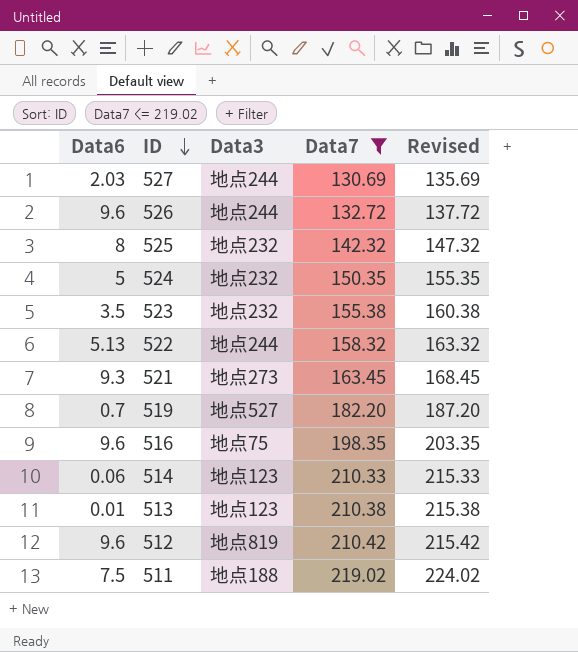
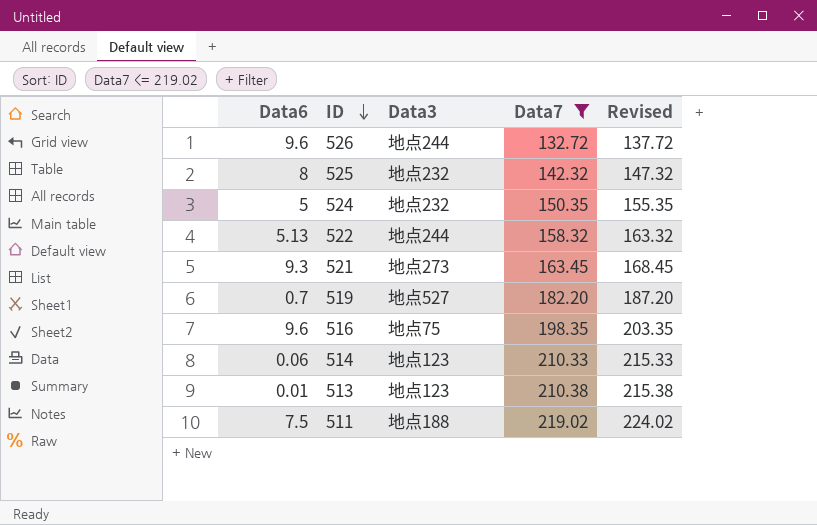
row 527: 2.03 | 地点244 | 130.69 | 135.69 -> none
row 523: 3.5 | 地点232 | 155.38 | 160.38 -> none
row 512: 9.6 | 地点819 | 210.42 | 215.42 -> none

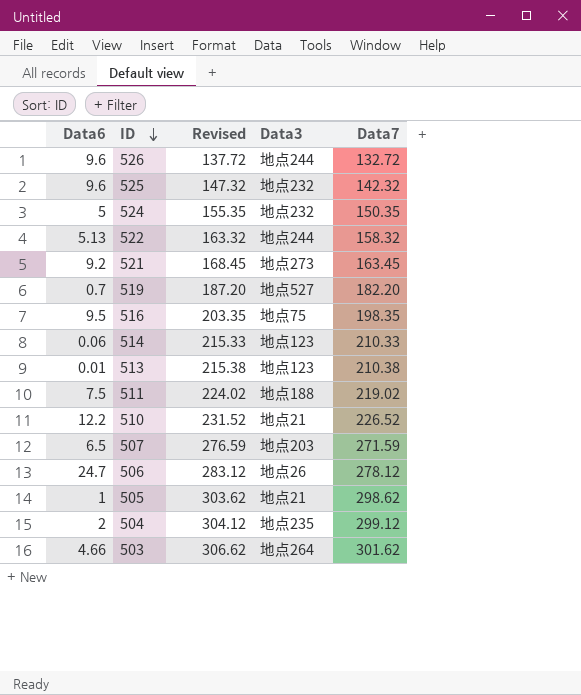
filter: Data7 <= 219.02 -> none
column Revised | position: 5 -> 3
525 | Data6: 8 -> 9.6
521 | Data6: 9.3 -> 9.2
516 | Data6: 9.6 -> 9.5

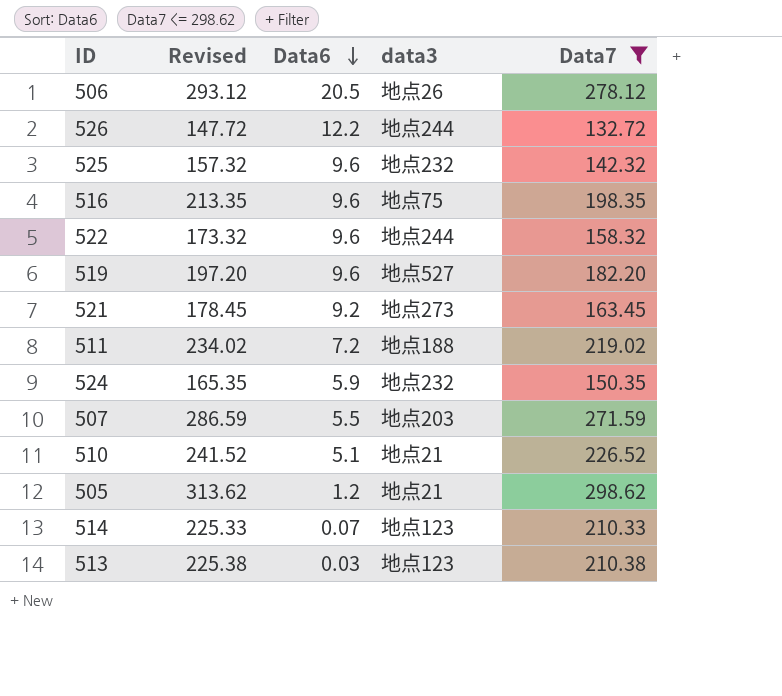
filter: none -> Data7 <= 298.62
row order: ID descending -> Data6 descending
column Revised | formula: [Data7] + 5 -> [Data7] + 15
column Data6 | position: 1 -> 3
column name: Data3 -> data3
506 | Data6: 24.7 -> 20.5
526 | Data6: 9.6 -> 12.2
516 | Data6: 9.5 -> 9.6
522 | Data6: 5.13 -> 9.6
519 | Data6: 0.7 -> 9.6
511 | Data6: 7.5 -> 7.2
524 | Data6: 5 -> 5.9
507 | Data6: 6.5 -> 5.5
510 | Data6: 12.2 -> 5.1
505 | Data6: 1 -> 1.2
514 | Data6: 0.06 -> 0.07
513 | Data6: 0.01 -> 0.03

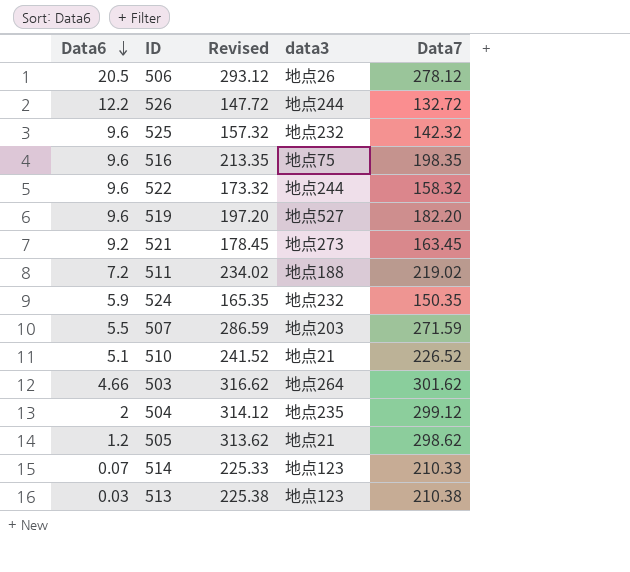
filter: Data7 <= 298.62 -> none
column Data6 | position: 3 -> 1

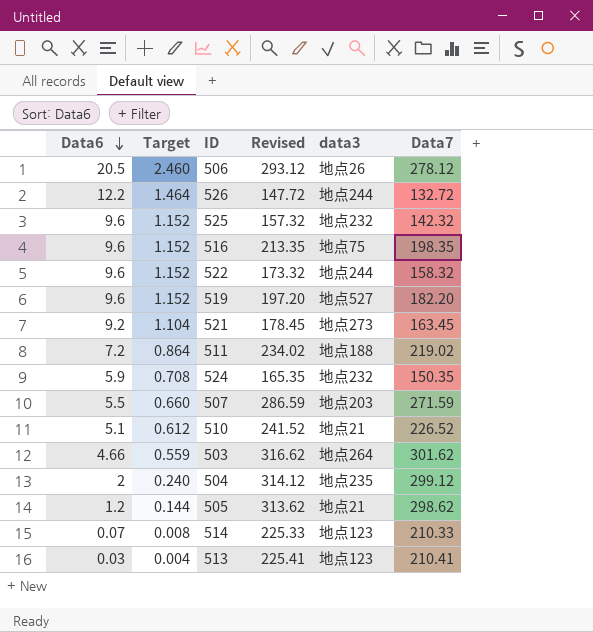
column Target | formula: none -> [Data6] * 0.12
513 | Revised: 225.38 -> 225.41
513 | Data7: 210.38 -> 210.41

